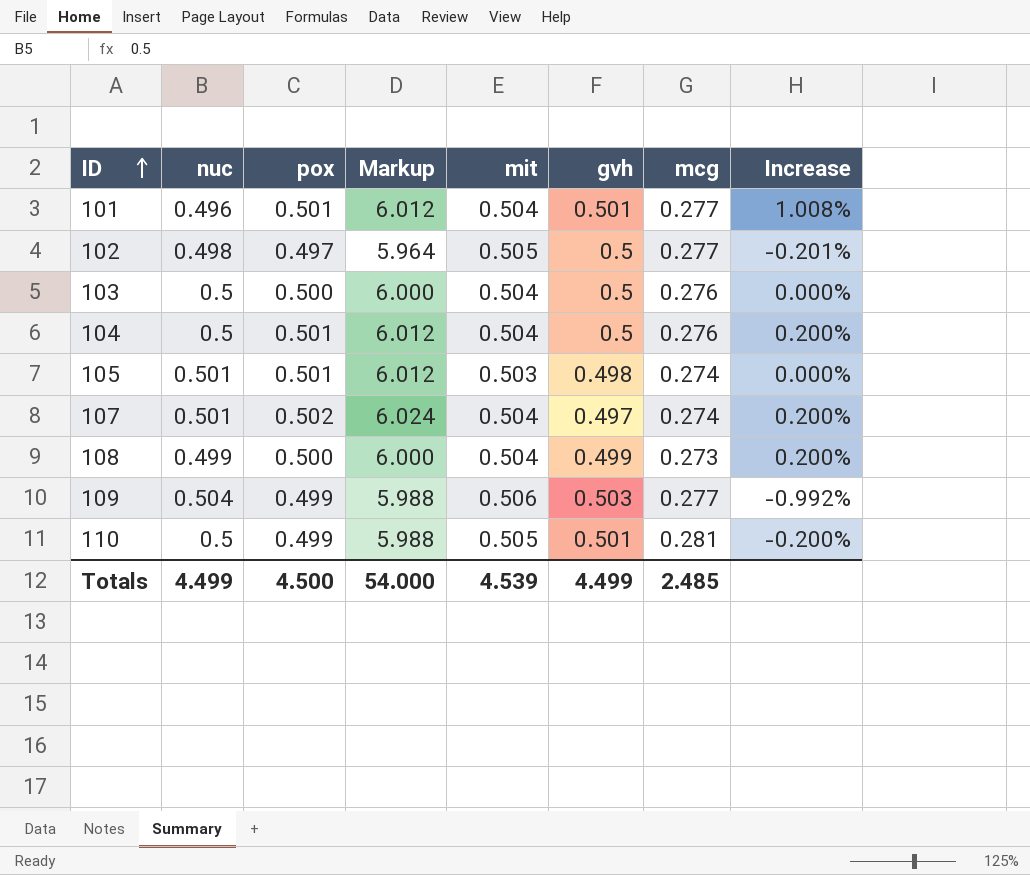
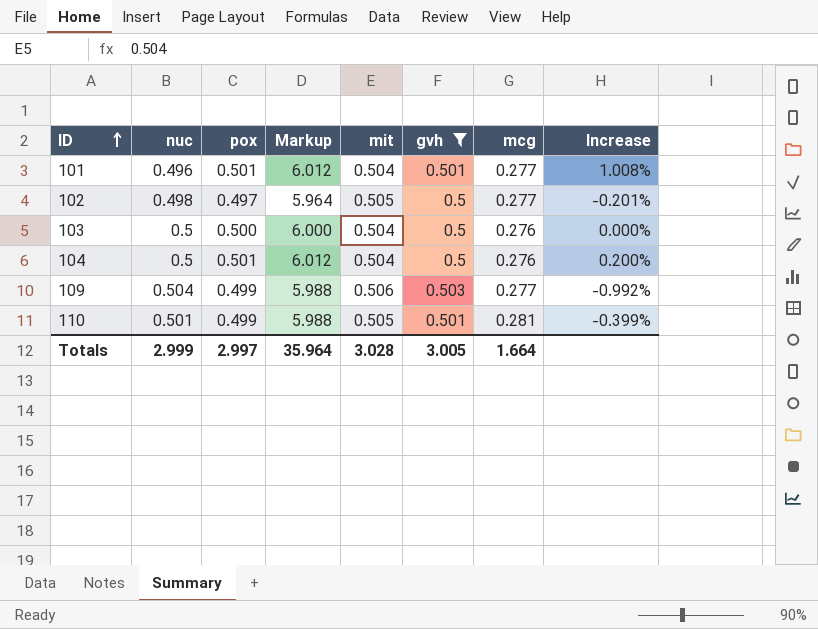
filter: none -> gvh >= 0.5
110 | nuc: 0.5 -> 0.501
110 | Increase: -0.200% -> -0.399%
Totals | nuc: 4.499 -> 2.999
Totals | pox: 4.500 -> 2.997
Totals | Markup: 54.000 -> 35.964
Totals | mit: 4.539 -> 3.028
Totals | gvh: 4.499 -> 3.005
Totals | mcg: 2.485 -> 1.664

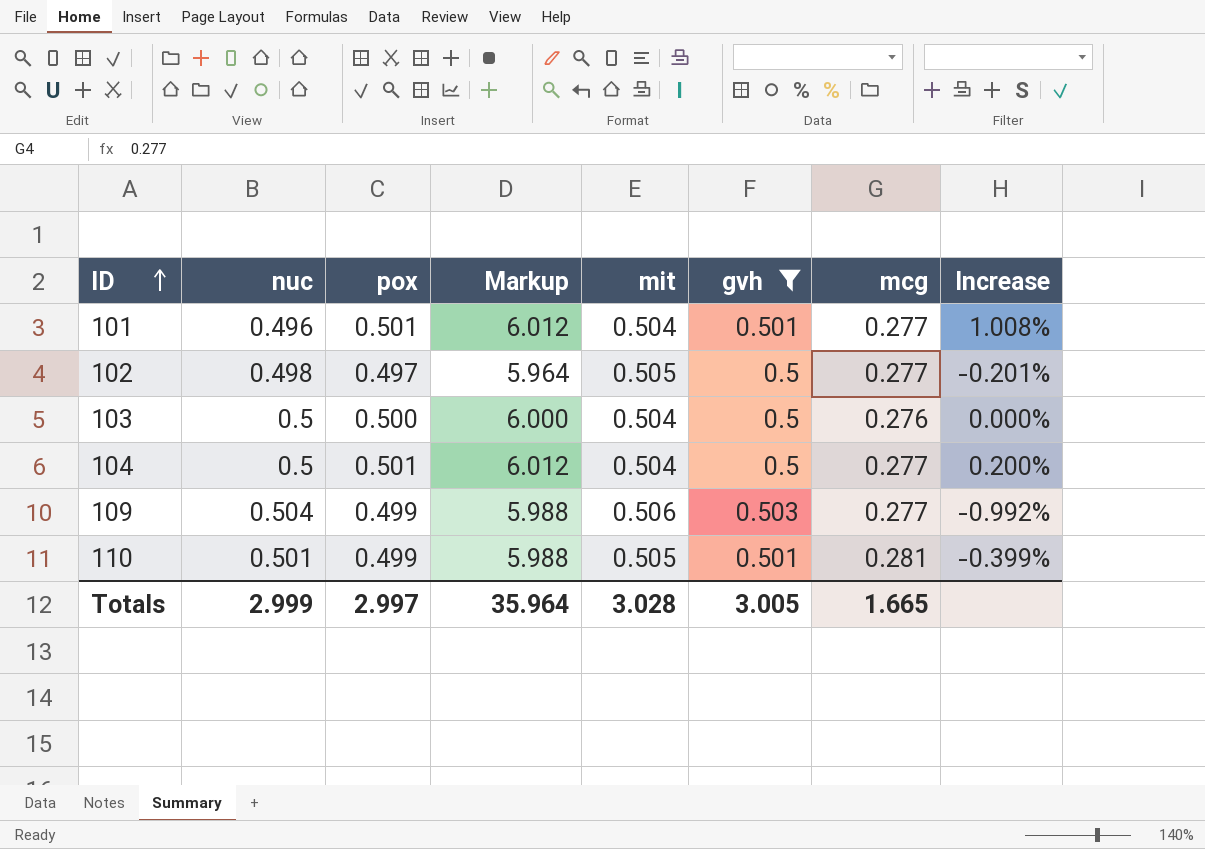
104 | mcg: 0.276 -> 0.277
Totals | mcg: 1.664 -> 1.665

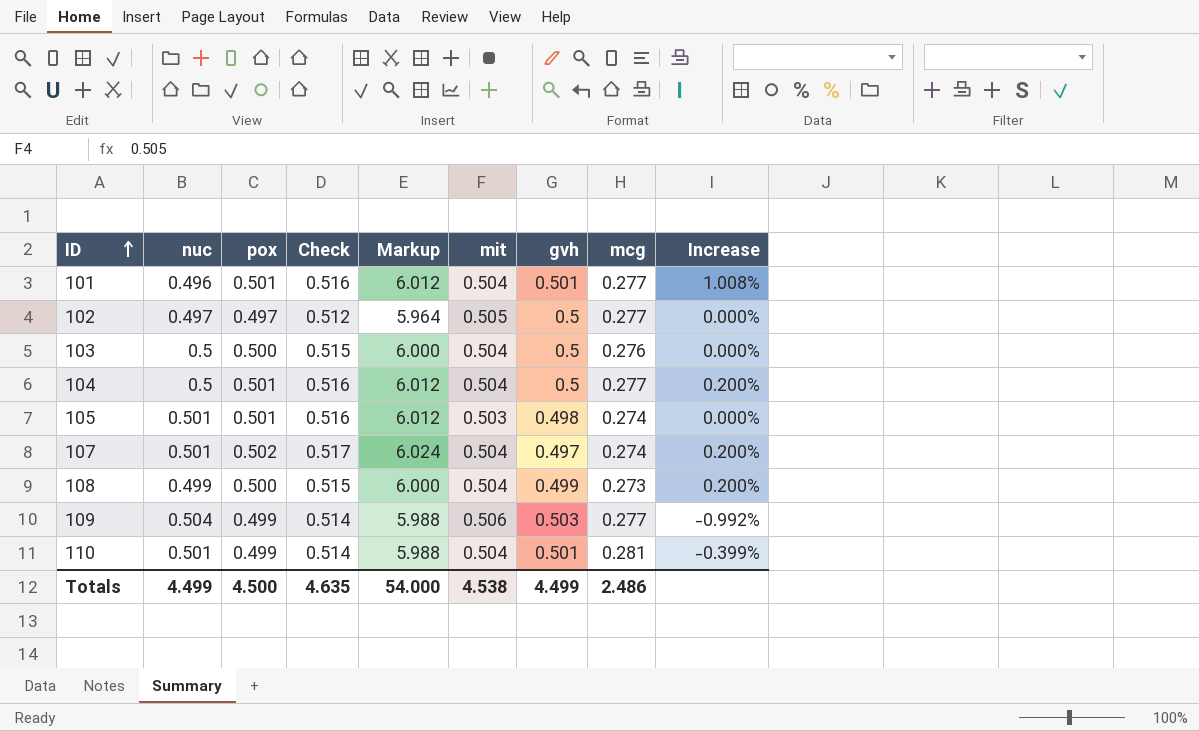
filter: gvh >= 0.5 -> none
column Check | formula: none -> [pox] * 1.03
102 | nuc: 0.498 -> 0.497
102 | Increase: -0.201% -> 0.000%
110 | mit: 0.505 -> 0.504
Totals | nuc: 2.999 -> 4.499
Totals | pox: 2.997 -> 4.500
Totals | Markup: 35.964 -> 54.000
Totals | mit: 3.028 -> 4.538
Totals | gvh: 3.005 -> 4.499
Totals | mcg: 1.665 -> 2.486

